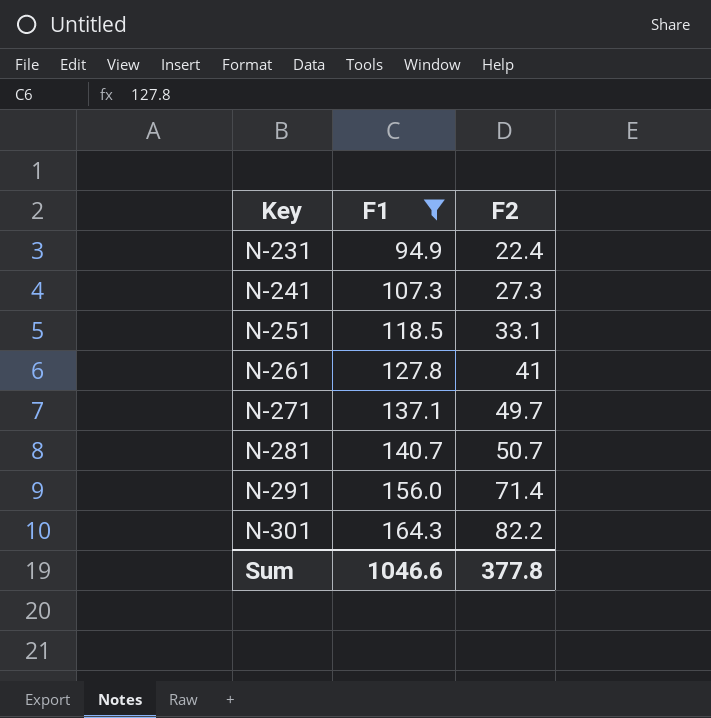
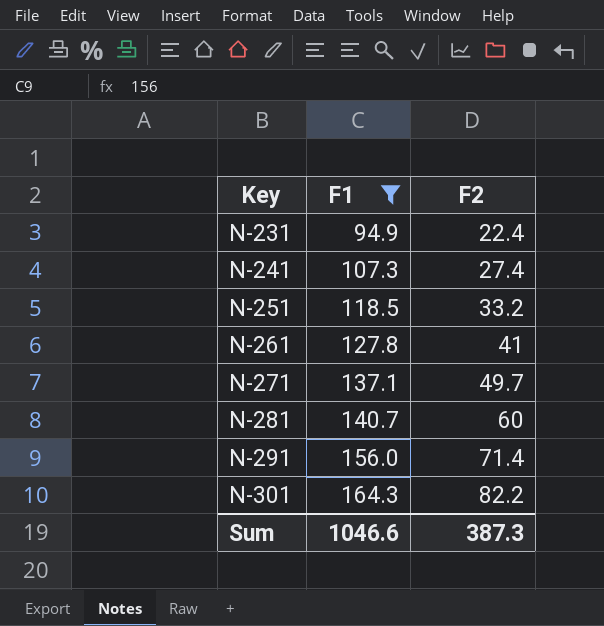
N-241 | F2: 27.3 -> 27.4
N-251 | F2: 33.1 -> 33.2
N-281 | F2: 50.7 -> 60
Sum | F2: 377.8 -> 387.3

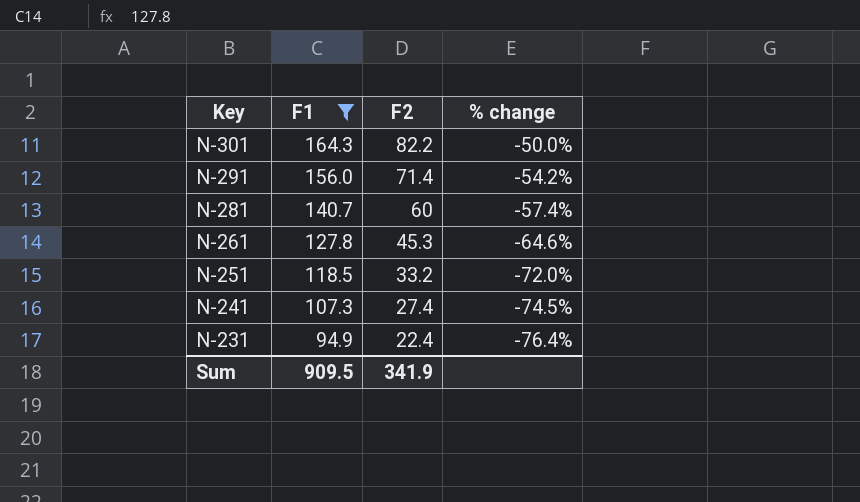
row order: Key ascending -> Key descending
column % change | formula: none -> ([F2] - [F1]) / [F1]
row N-271: 137.1 | 49.7 -> none
N-261 | F2: 41 -> 45.3
Sum | F1: 1046.6 -> 909.5
Sum | F2: 387.3 -> 341.9

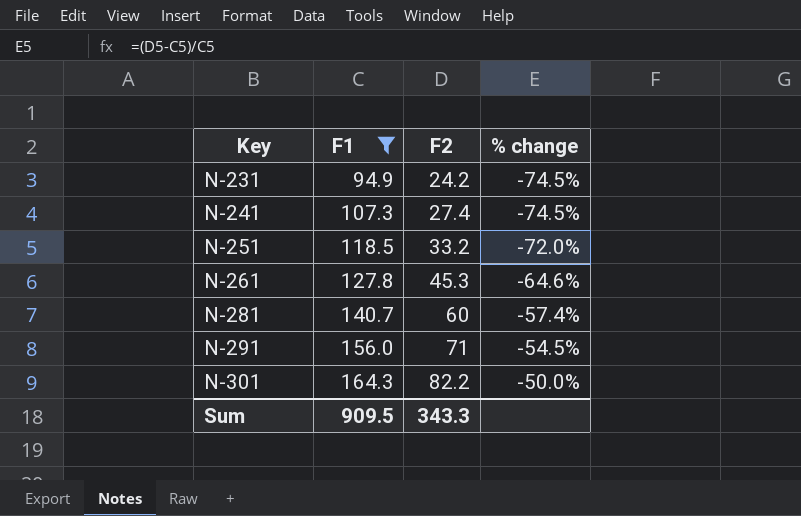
row order: Key descending -> Key ascending
N-231 | F2: 22.4 -> 24.2
N-231 | % change: -76.4% -> -74.5%
N-291 | F2: 71.4 -> 71
N-291 | % change: -54.2% -> -54.5%
Sum | F2: 341.9 -> 343.3

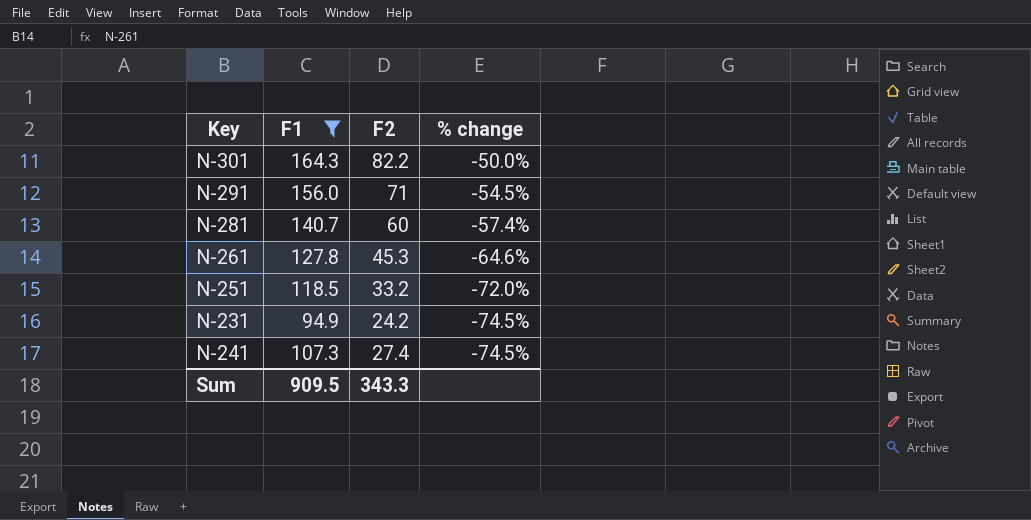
row order: Key ascending -> % change descending

